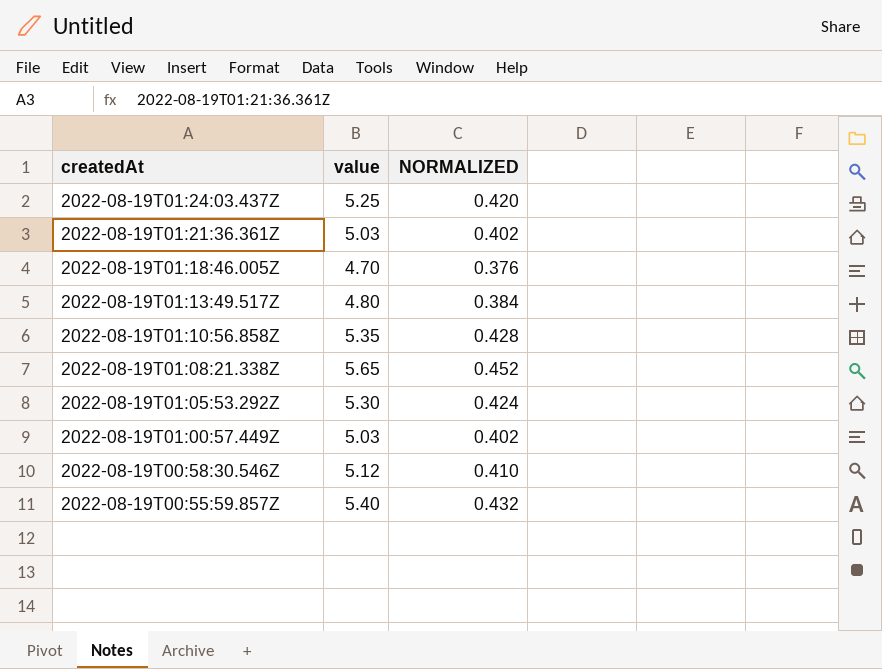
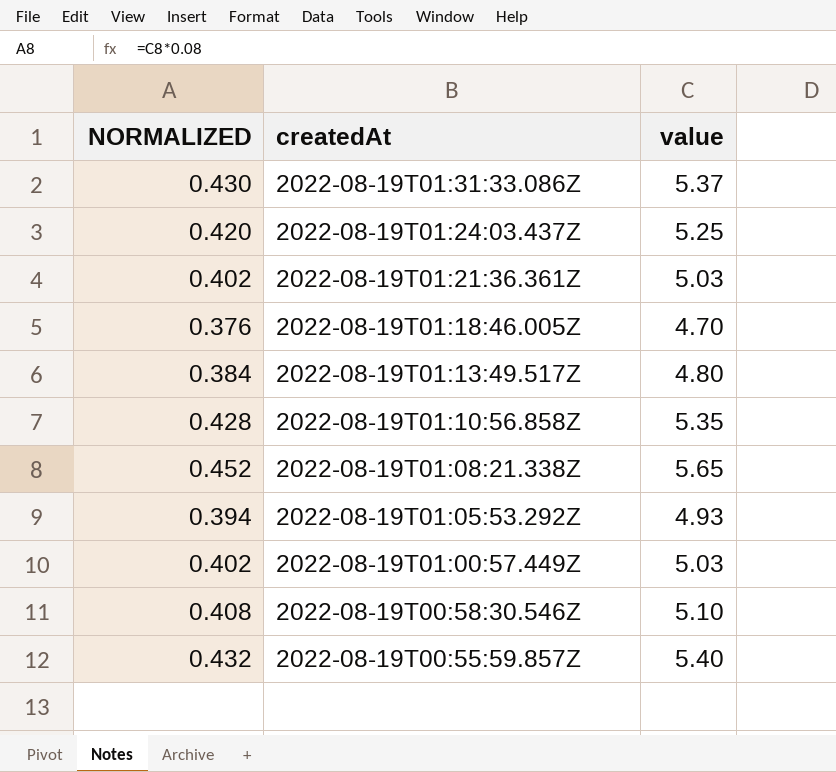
column NORMALIZED | position: 3 -> 1
row 2022-08-19T01:31:33.086Z: none -> 0.430 | 5.37
2022-08-19T01:05:53.292Z | NORMALIZED: 0.424 -> 0.394
2022-08-19T01:05:53.292Z | value: 5.30 -> 4.93
2022-08-19T00:58:30.546Z | NORMALIZED: 0.410 -> 0.408
2022-08-19T00:58:30.546Z | value: 5.12 -> 5.10

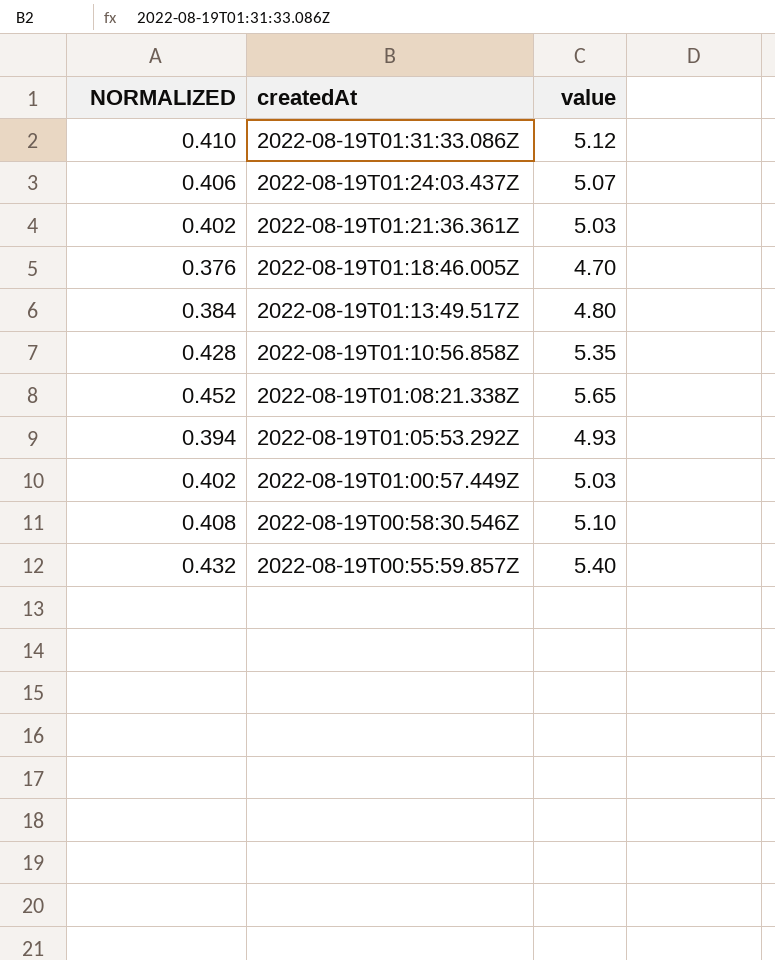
2022-08-19T01:31:33.086Z | NORMALIZED: 0.430 -> 0.410
2022-08-19T01:31:33.086Z | value: 5.37 -> 5.12
2022-08-19T01:24:03.437Z | NORMALIZED: 0.420 -> 0.406
2022-08-19T01:24:03.437Z | value: 5.25 -> 5.07

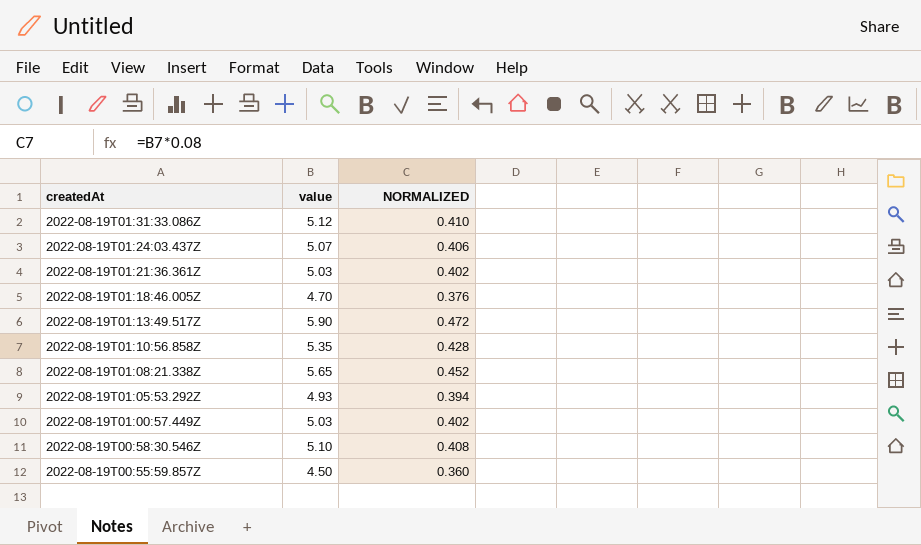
column NORMALIZED | position: 1 -> 3
2022-08-19T01:13:49.517Z | value: 4.80 -> 5.90
2022-08-19T01:13:49.517Z | NORMALIZED: 0.384 -> 0.472
2022-08-19T00:55:59.857Z | value: 5.40 -> 4.50
2022-08-19T00:55:59.857Z | NORMALIZED: 0.432 -> 0.360

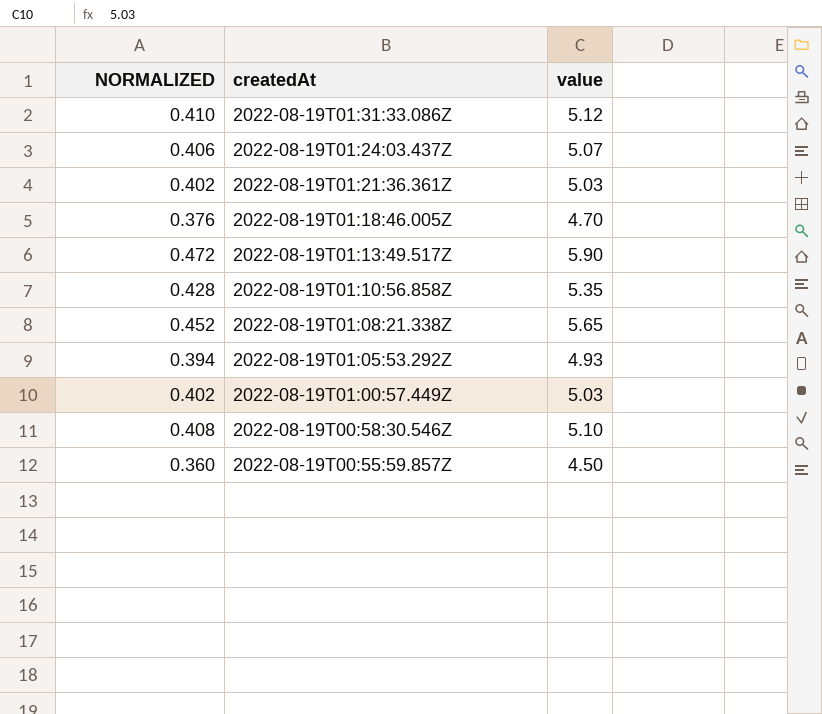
column NORMALIZED | position: 3 -> 1

